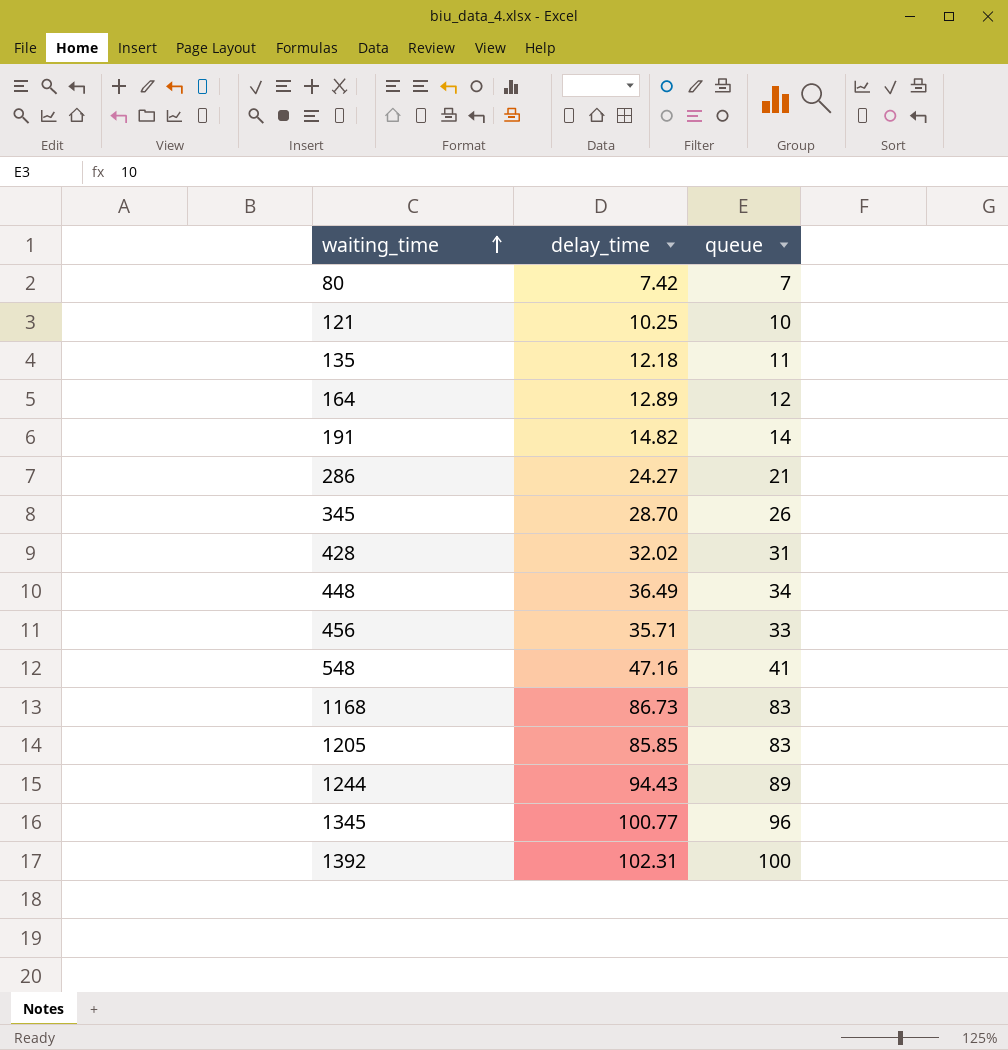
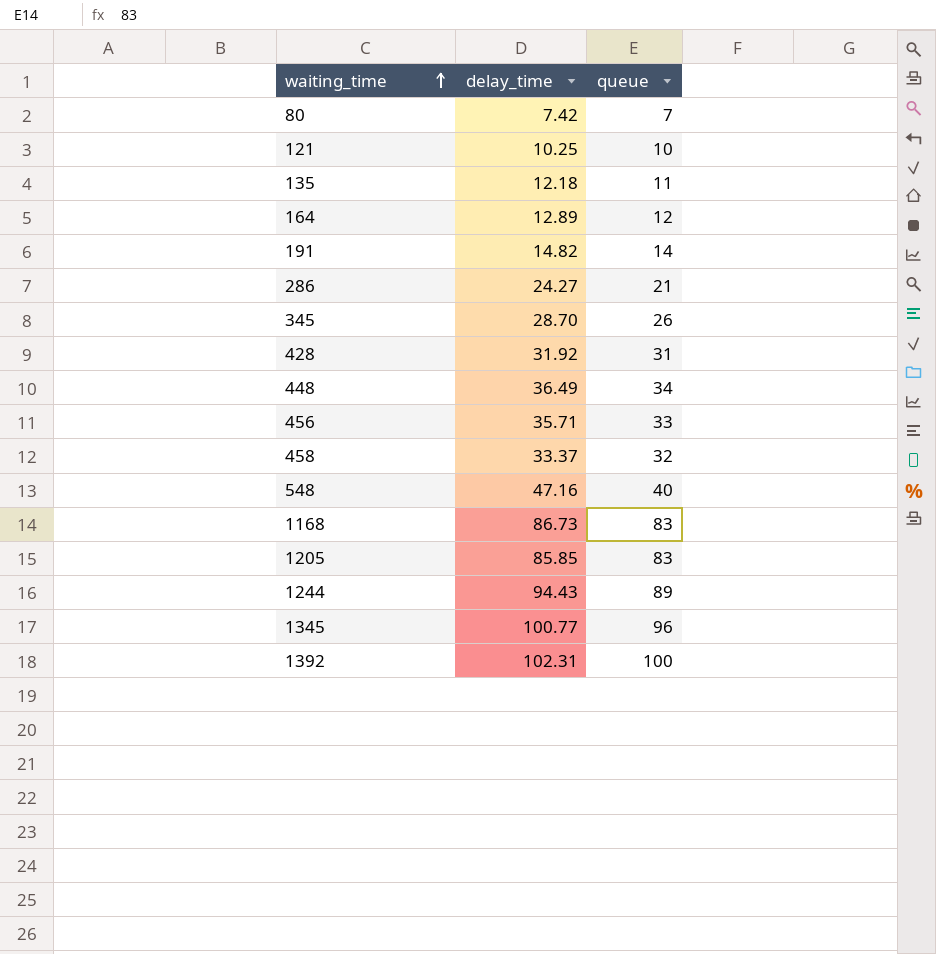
428 | delay_time: 32.02 -> 31.92
row 458: none -> 33.37 | 32
548 | queue: 41 -> 40

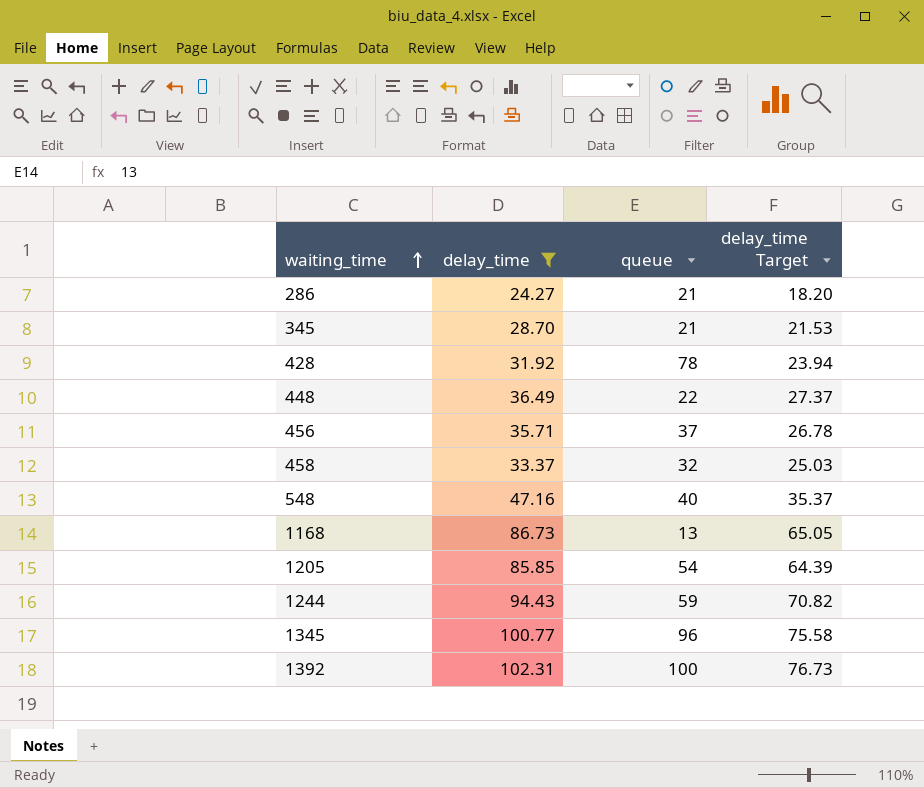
filter: none -> delay_time >= 24.27
column delay_time Target | formula: none -> [delay_time] * 0.75
345 | queue: 26 -> 21
428 | queue: 31 -> 78
448 | queue: 34 -> 22
456 | queue: 33 -> 37
1168 | queue: 83 -> 13
1205 | queue: 83 -> 54
1244 | queue: 89 -> 59

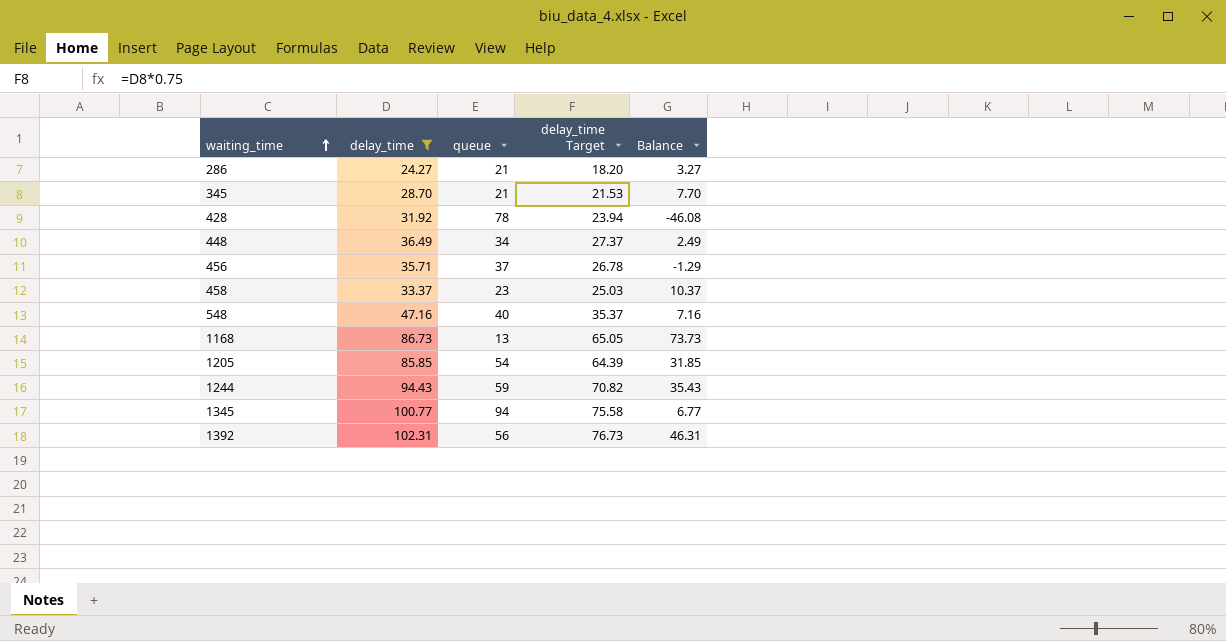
column Balance | formula: none -> [delay_time] - [queue]
448 | queue: 22 -> 34
458 | queue: 32 -> 23
1345 | queue: 96 -> 94
1392 | queue: 100 -> 56

